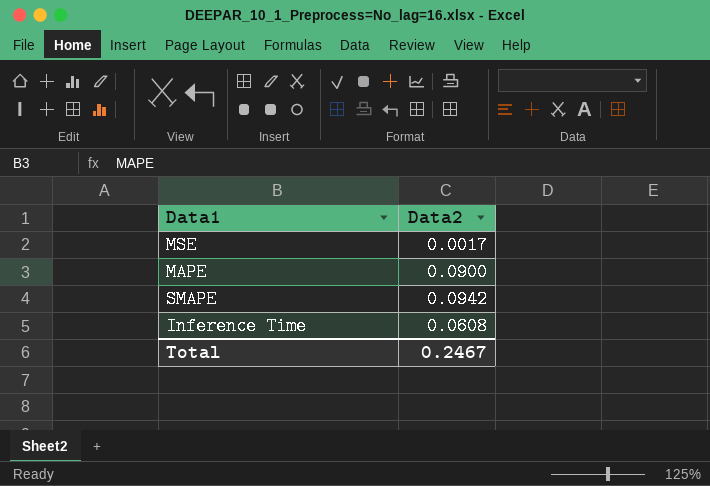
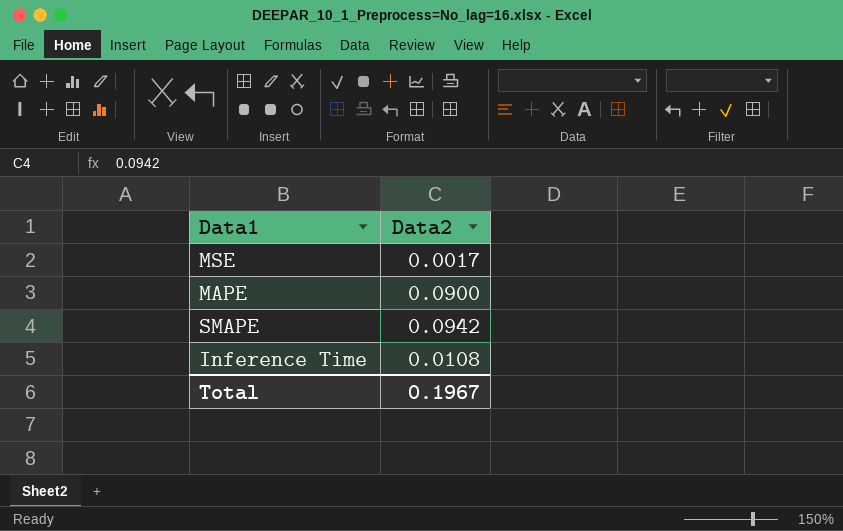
Inference Time | Data2: 0.0608 -> 0.0108
Total | Data2: 0.2467 -> 0.1967

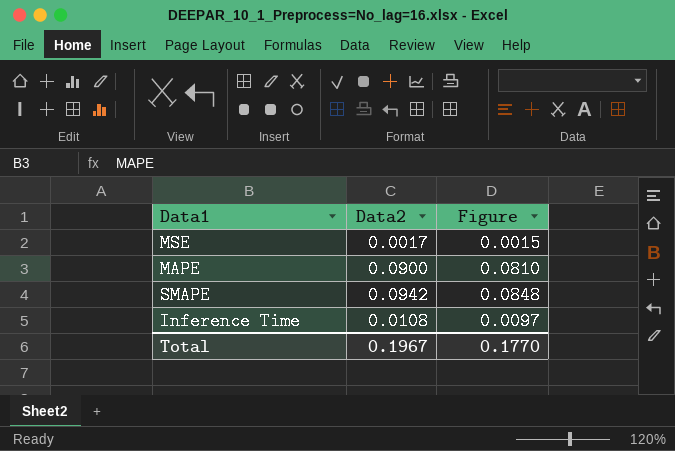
column Figure | formula: none -> [Data2] * 0.9

